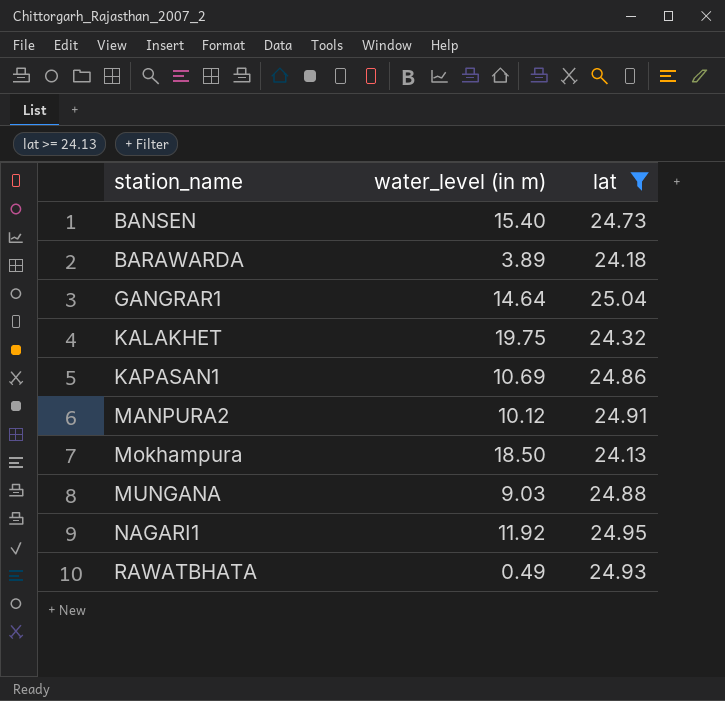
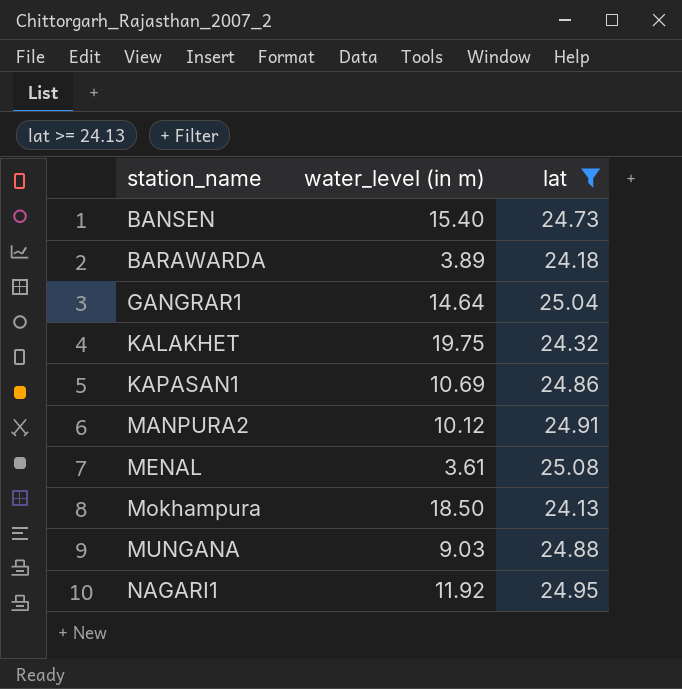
row RAWATBHATA: 0.49 | 24.93 -> none
row MENAL: none -> 3.61 | 25.08

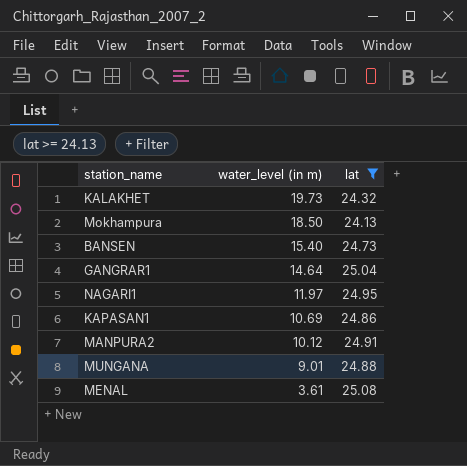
row order: station_name ascending -> water_level (in m) descending
row BARAWARDA: 3.89 | 24.18 -> none
KALAKHET | water_level (in m): 19.75 -> 19.73
NAGARI1 | water_level (in m): 11.92 -> 11.97
MUNGANA | water_level (in m): 9.03 -> 9.01

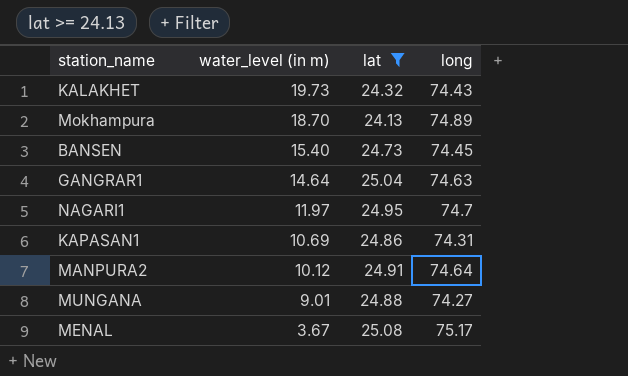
column long | position: none -> 4
Mokhampura | water_level (in m): 18.50 -> 18.70
MENAL | water_level (in m): 3.61 -> 3.67

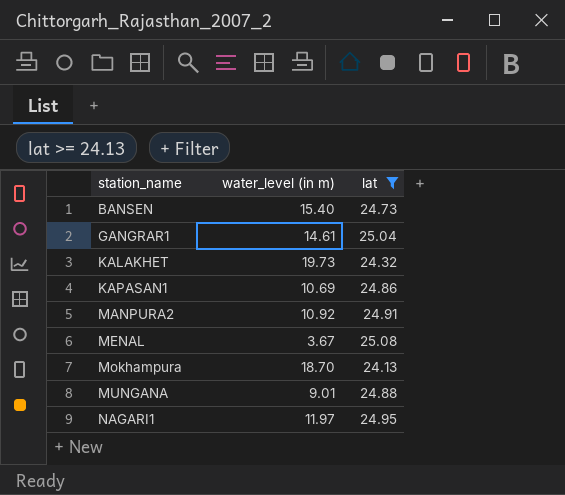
row order: water_level (in m) descending -> station_name ascending
column long | position: 4 -> none
GANGRAR1 | water_level (in m): 14.64 -> 14.61
MANPURA2 | water_level (in m): 10.12 -> 10.92

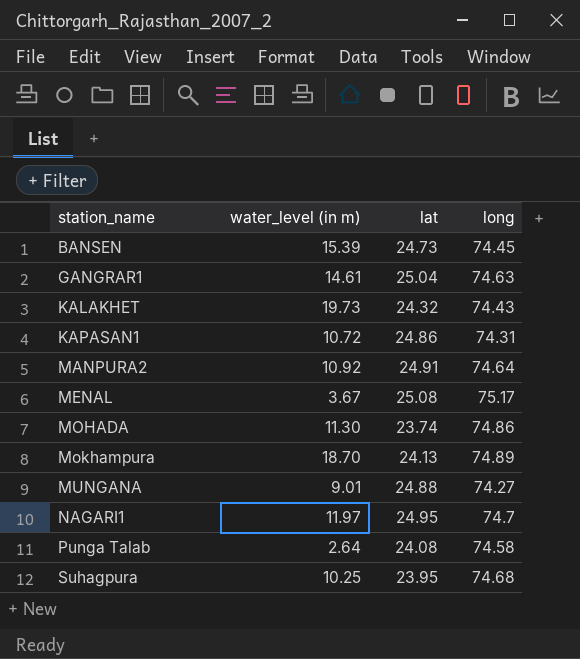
filter: lat >= 24.13 -> none
column long | position: none -> 4
BANSEN | water_level (in m): 15.40 -> 15.39
KAPASAN1 | water_level (in m): 10.69 -> 10.72

